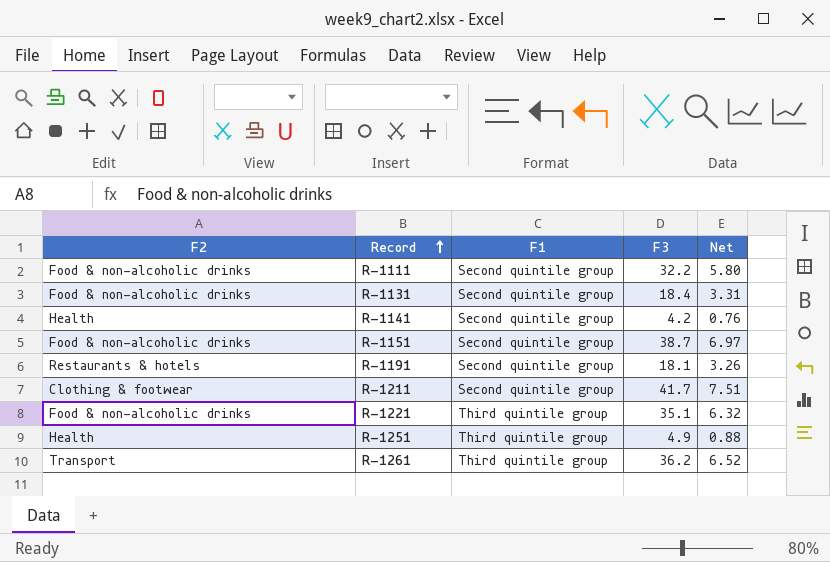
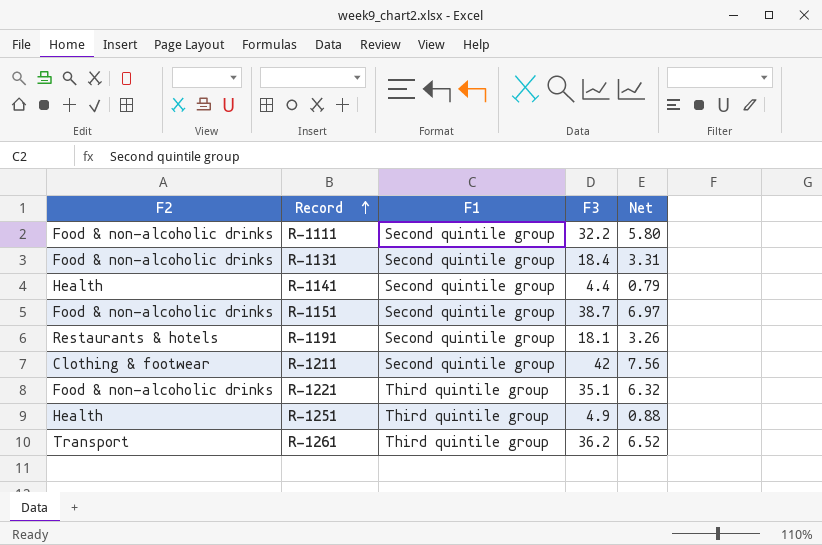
R-1141 | F3: 4.2 -> 4.4
R-1141 | Net: 0.76 -> 0.79
R-1211 | F3: 41.7 -> 42
R-1211 | Net: 7.51 -> 7.56

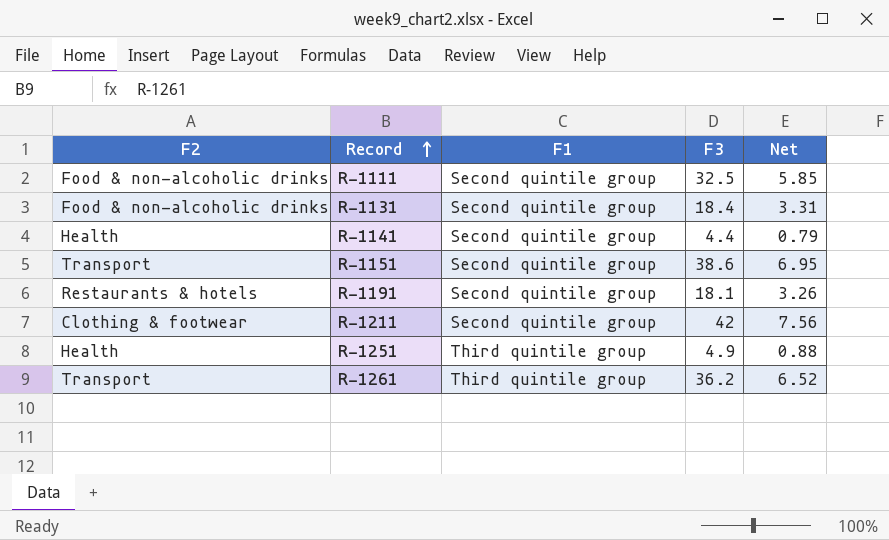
row R-1221: Food & non-alcoholic drinks | Third quintile group | 35.1 | 6.32 -> none
R-1111 | F3: 32.2 -> 32.5
R-1111 | Net: 5.80 -> 5.85
R-1151 | F2: Food & non-alcoholic drinks -> Transport
R-1151 | F3: 38.7 -> 38.6
R-1151 | Net: 6.97 -> 6.95

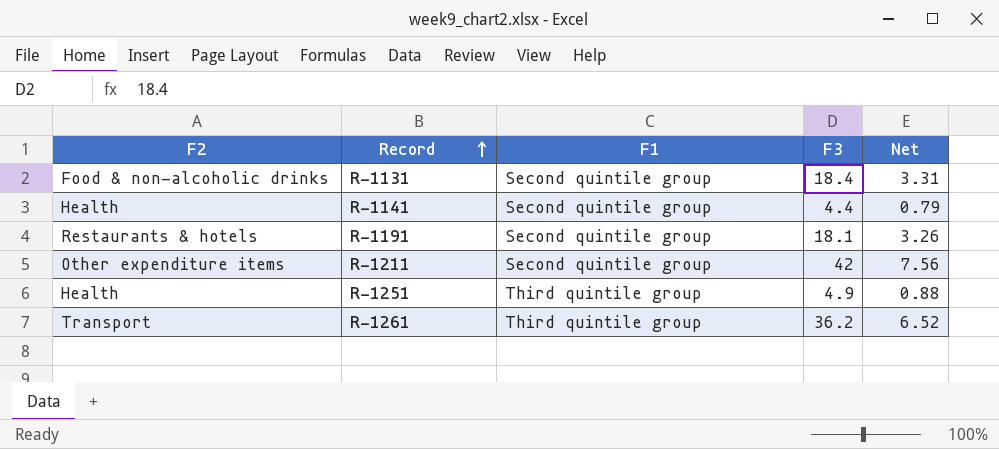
row R-1111: Food & non-alcoholic drinks | Second quintile group | 32.5 | 5.85 -> none
row R-1151: Transport | Second quintile group | 38.6 | 6.95 -> none
R-1211 | F2: Clothing & footwear -> Other expenditure items

